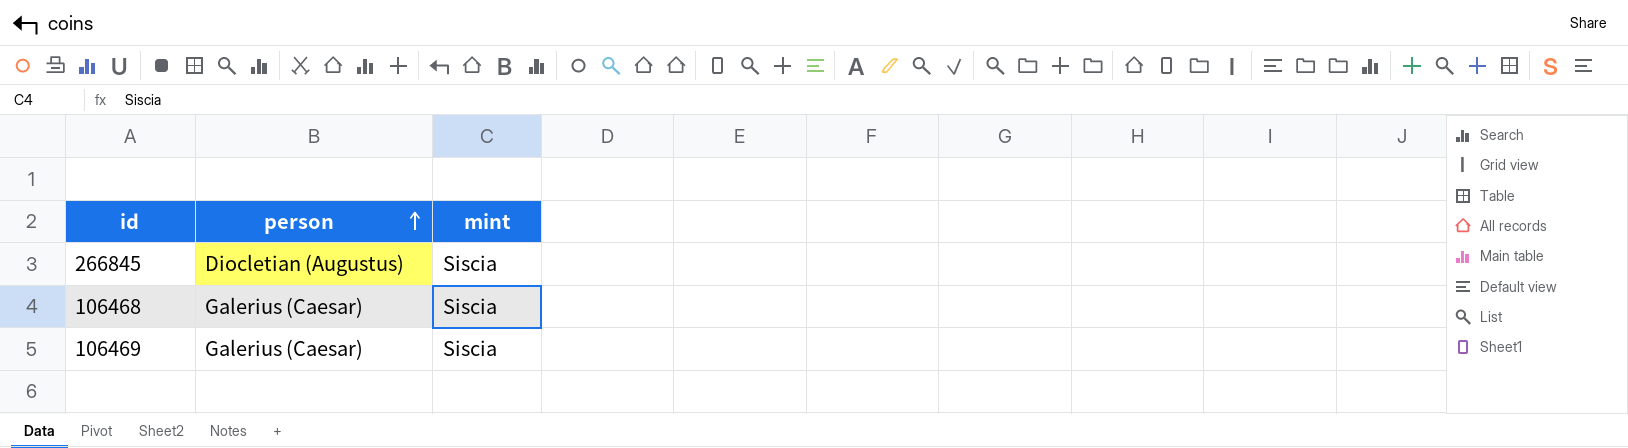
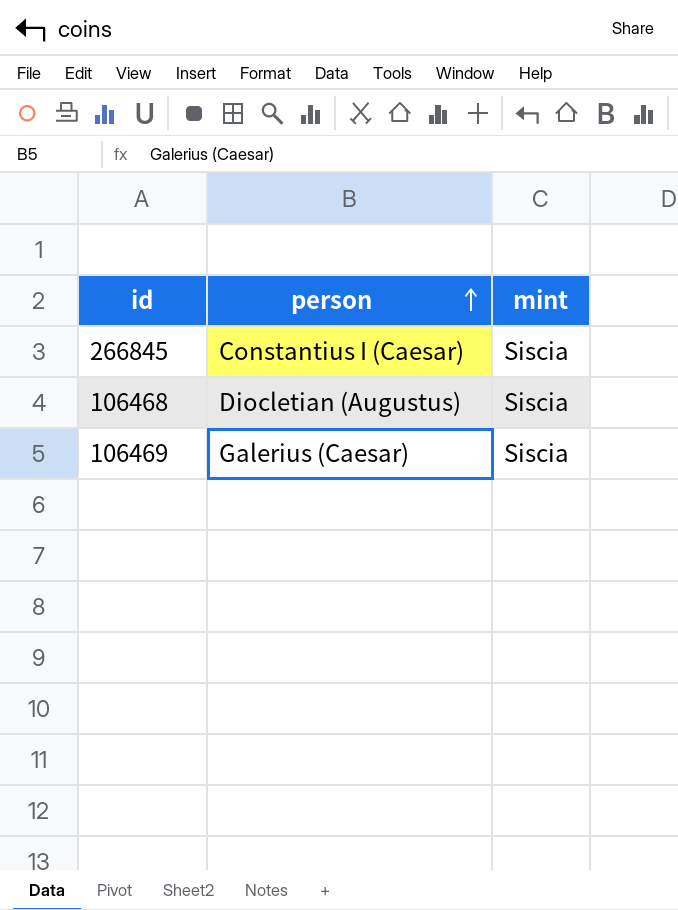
266845 | person: Diocletian (Augustus) -> Constantius I (Caesar)
106468 | person: Galerius (Caesar) -> Diocletian (Augustus)

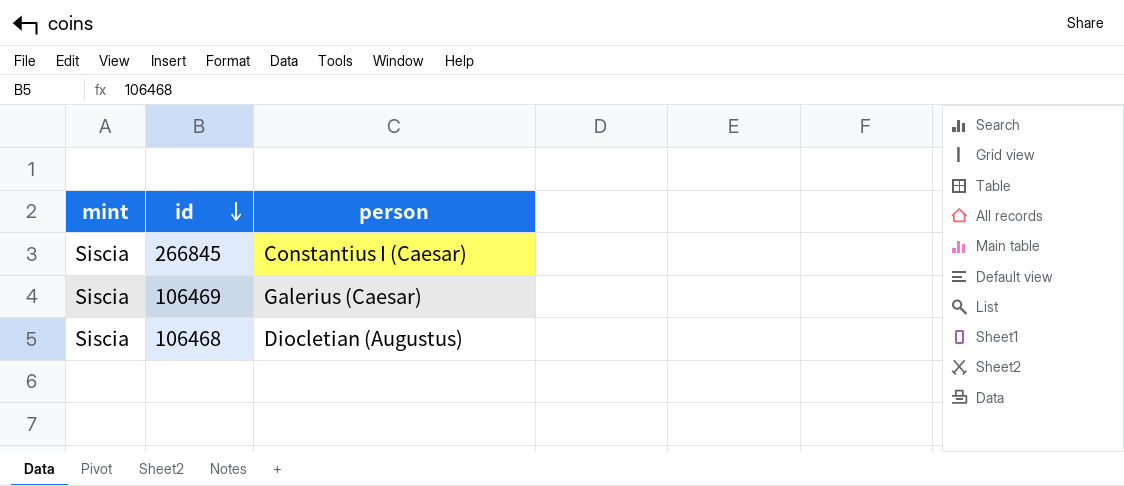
row order: person ascending -> id descending
column mint | position: 3 -> 1

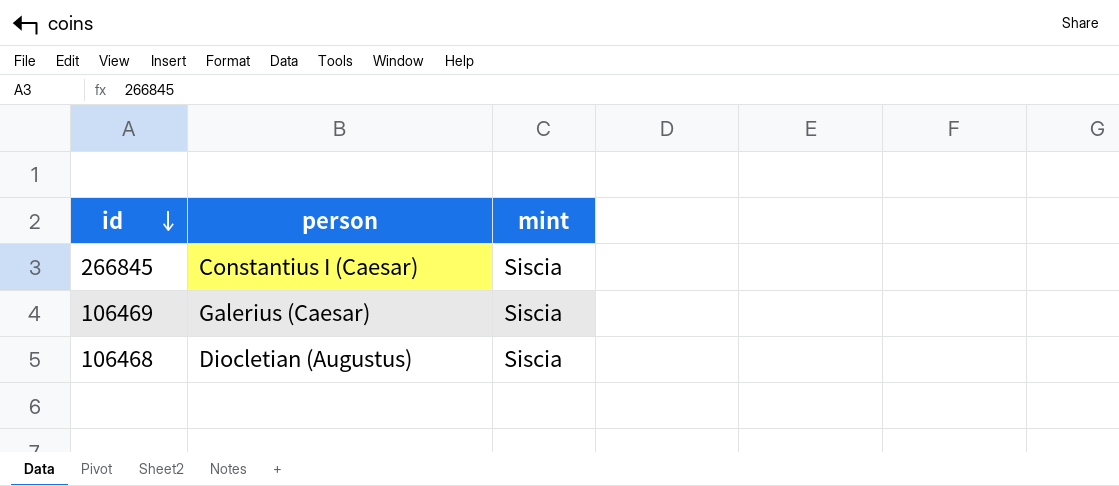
column mint | position: 1 -> 3

